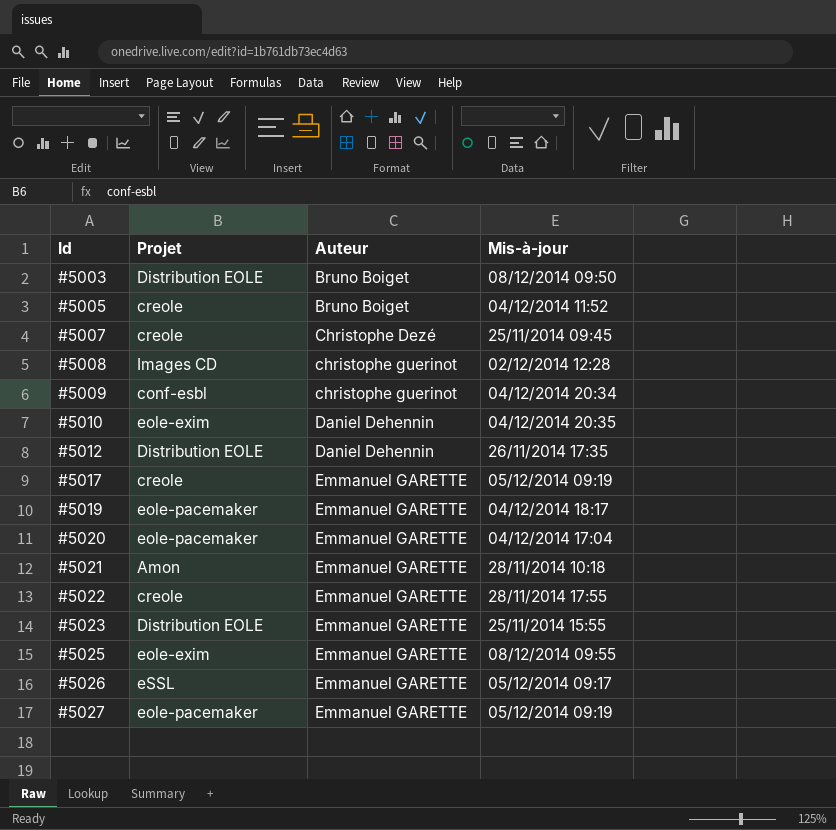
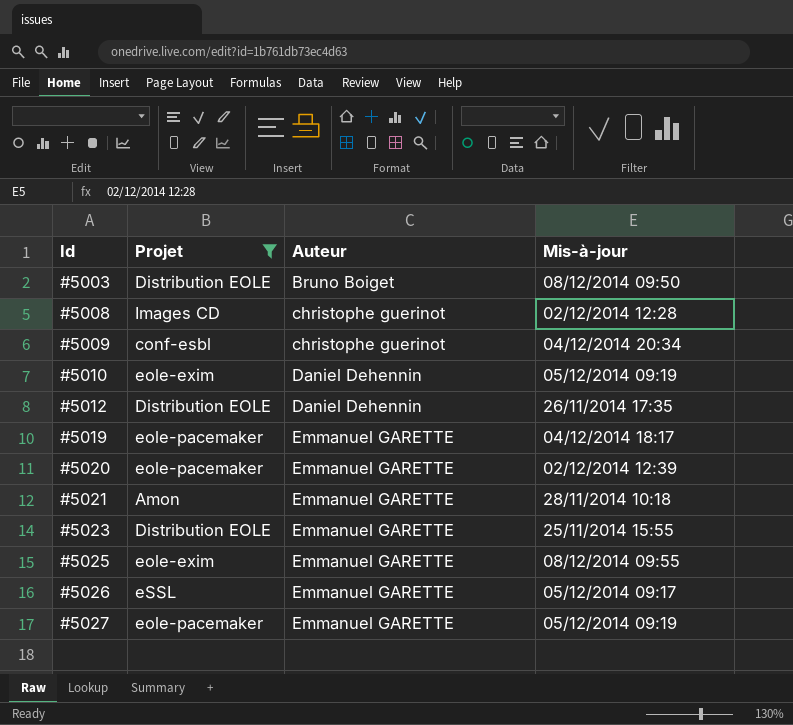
filter: none -> Projet != creole
#5010 | Mis-à-jour: 04/12/2014 20:35 -> 05/12/2014 09:19
#5020 | Mis-à-jour: 04/12/2014 17:04 -> 02/12/2014 12:39

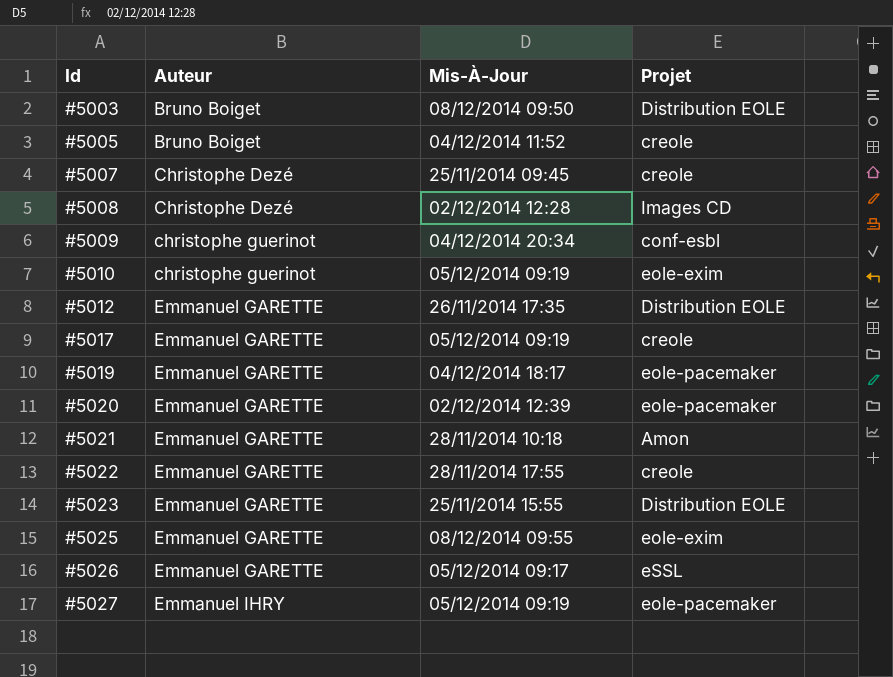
filter: Projet != creole -> none
column name: Mis-à-jour -> Mis-À-Jour
column Projet | position: 2 -> 4
#5008 | Auteur: christophe guerinot -> Christophe Dezé
#5010 | Auteur: Daniel Dehennin -> christophe guerinot
#5012 | Auteur: Daniel Dehennin -> Emmanuel GARETTE
#5027 | Auteur: Emmanuel GARETTE -> Emmanuel IHRY

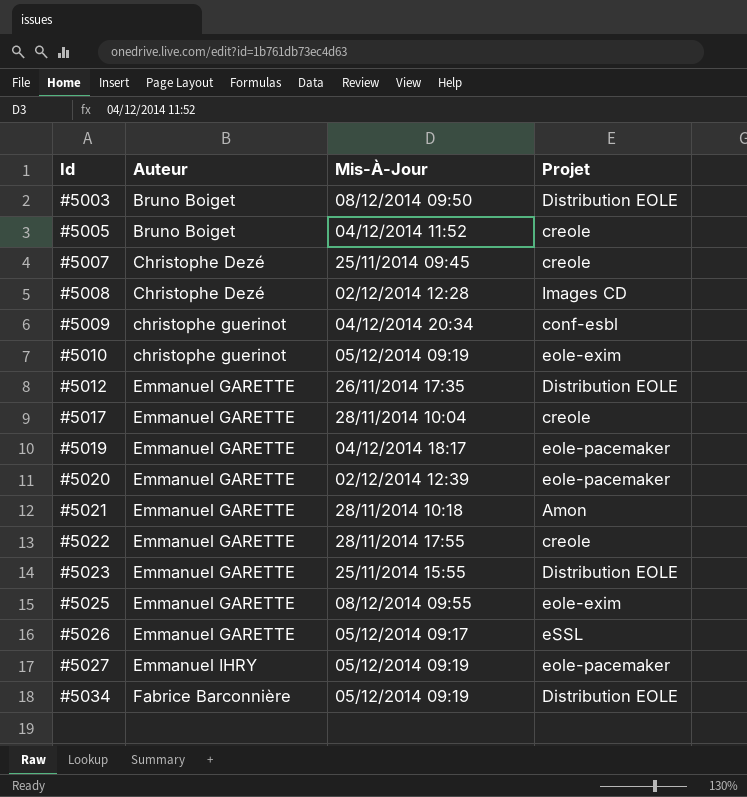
#5017 | Mis-À-Jour: 05/12/2014 09:19 -> 28/11/2014 10:04
row #5034: none -> Fabrice Barconnière | 05/12/2014 09:19 | Distribution EOLE

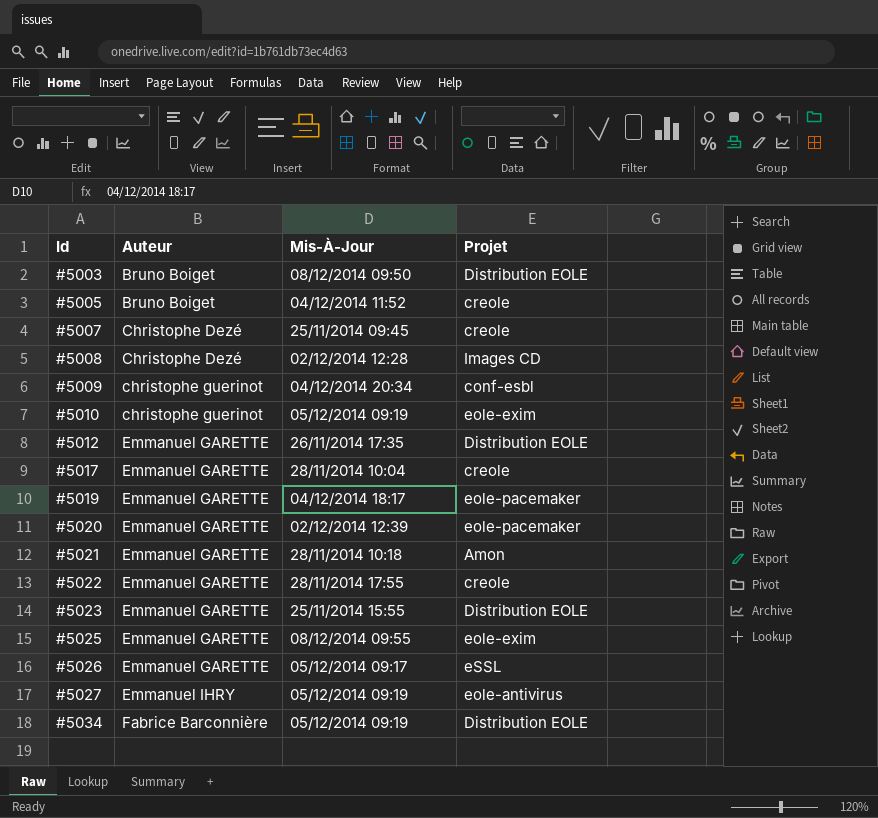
#5027 | Projet: eole-pacemaker -> eole-antivirus

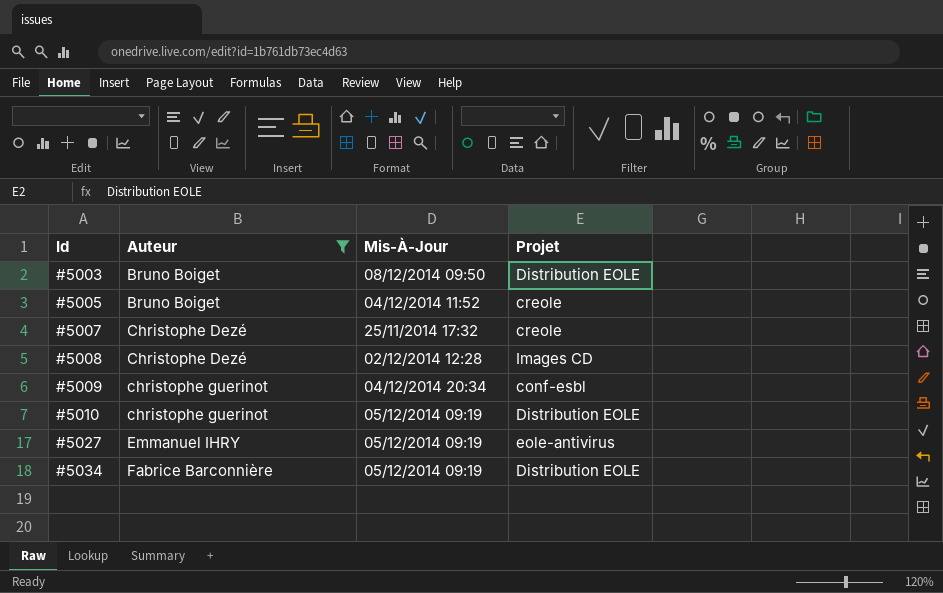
filter: none -> Auteur != Emmanuel GARETTE
#5007 | Mis-À-Jour: 25/11/2014 09:45 -> 25/11/2014 17:32
#5010 | Projet: eole-exim -> Distribution EOLE

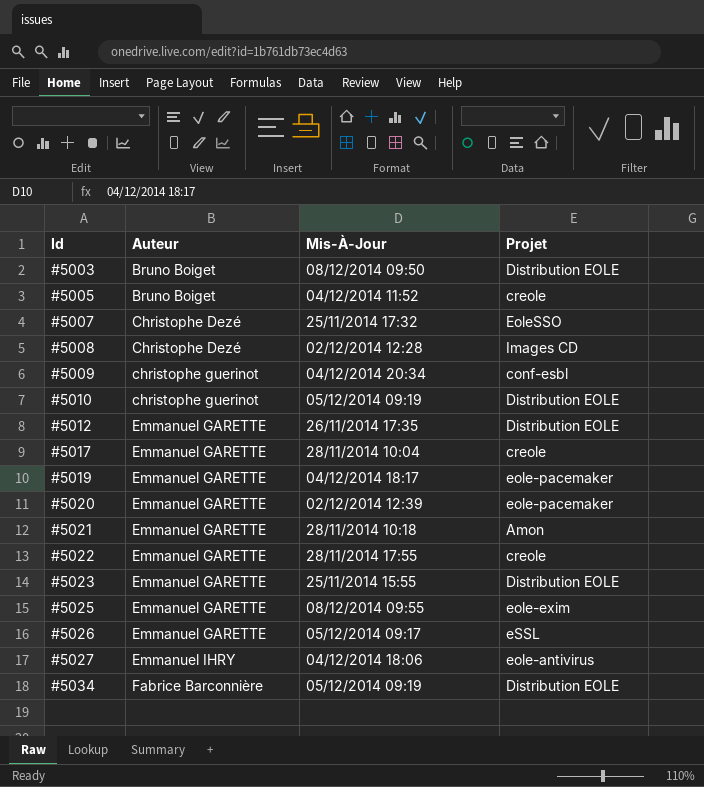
filter: Auteur != Emmanuel GARETTE -> none
#5007 | Projet: creole -> EoleSSO
#5027 | Mis-À-Jour: 05/12/2014 09:19 -> 04/12/2014 18:06

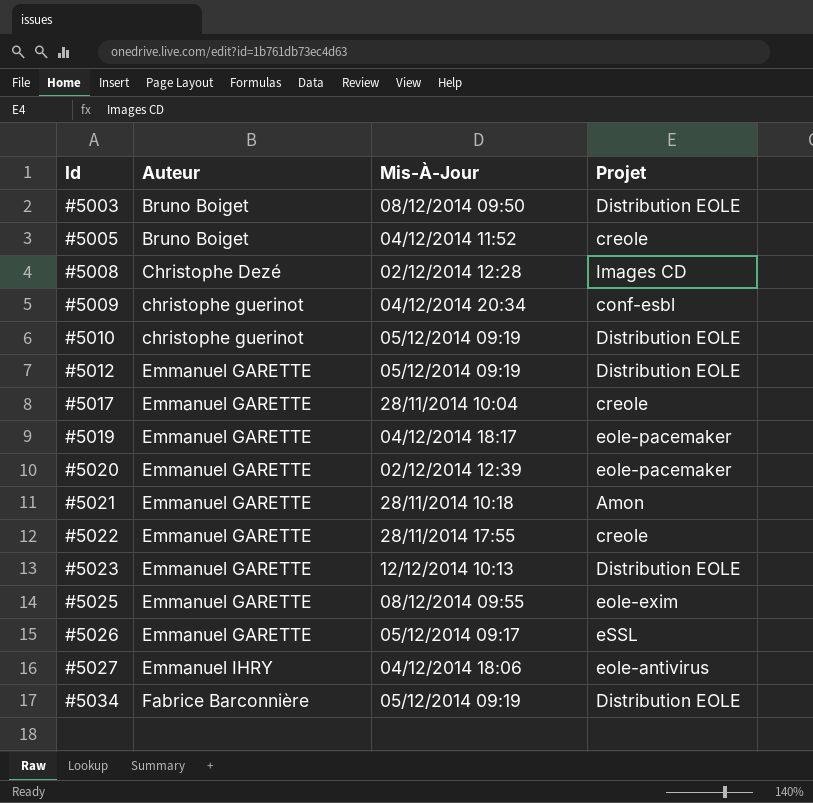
row #5007: Christophe Dezé | 25/11/2014 17:32 | EoleSSO -> none
#5012 | Mis-À-Jour: 26/11/2014 17:35 -> 05/12/2014 09:19
#5023 | Mis-À-Jour: 25/11/2014 15:55 -> 12/12/2014 10:13

